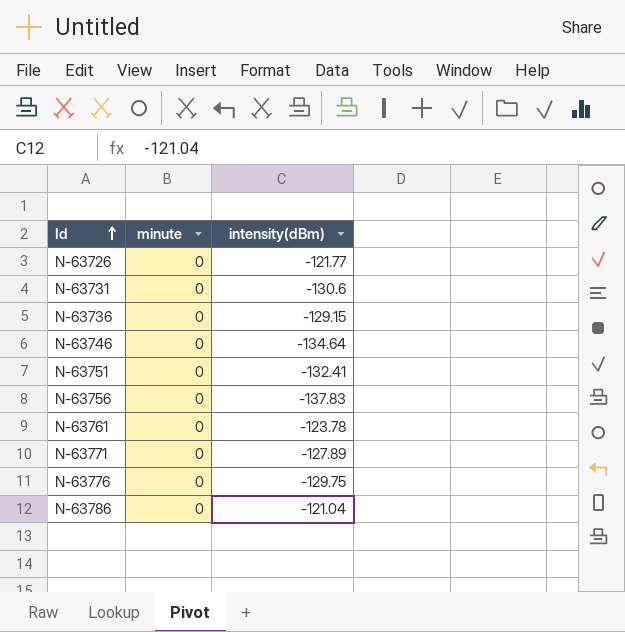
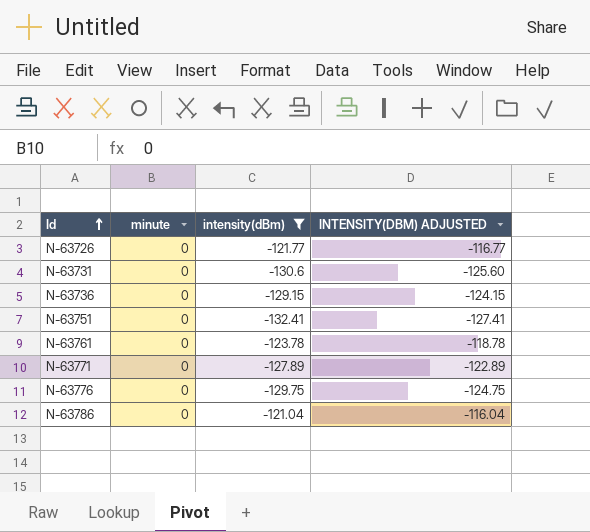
filter: none -> intensity(dBm) >= -132.41
column INTENSITY(DBM) ADJUSTED | formula: none -> [intensity(dBm)] + 5

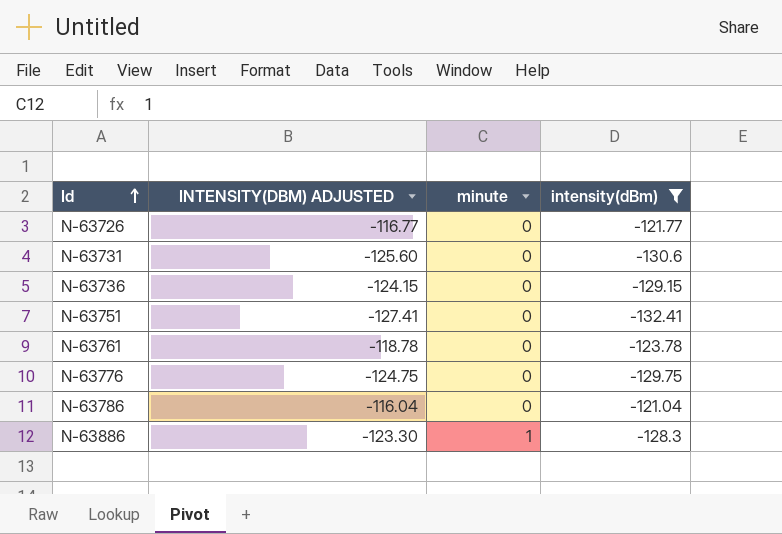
column INTENSITY(DBM) ADJUSTED | position: 4 -> 2
row N-63771: 0 | -127.89 | -122.89 -> none
row N-63886: none -> -123.30 | 1 | -128.3

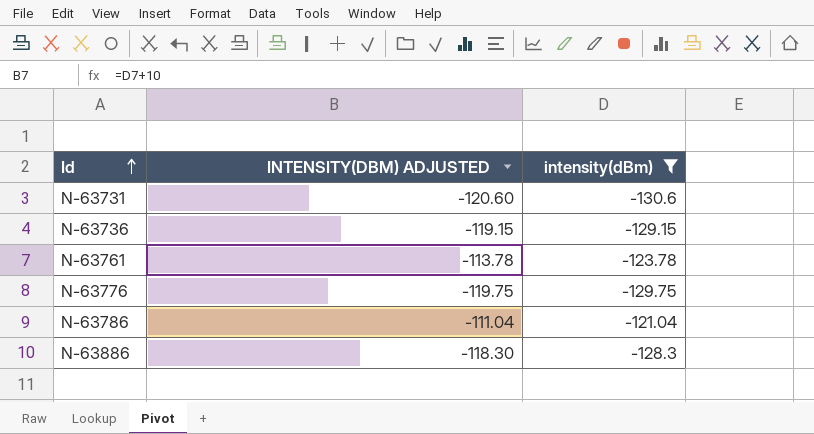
column minute | position: 3 -> none
column INTENSITY(DBM) ADJUSTED | formula: [intensity(dBm)] + 5 -> [intensity(dBm)] + 10
row N-63726: -116.77 | 0 | -121.77 -> none
row N-63751: -127.41 | 0 | -132.41 -> none

